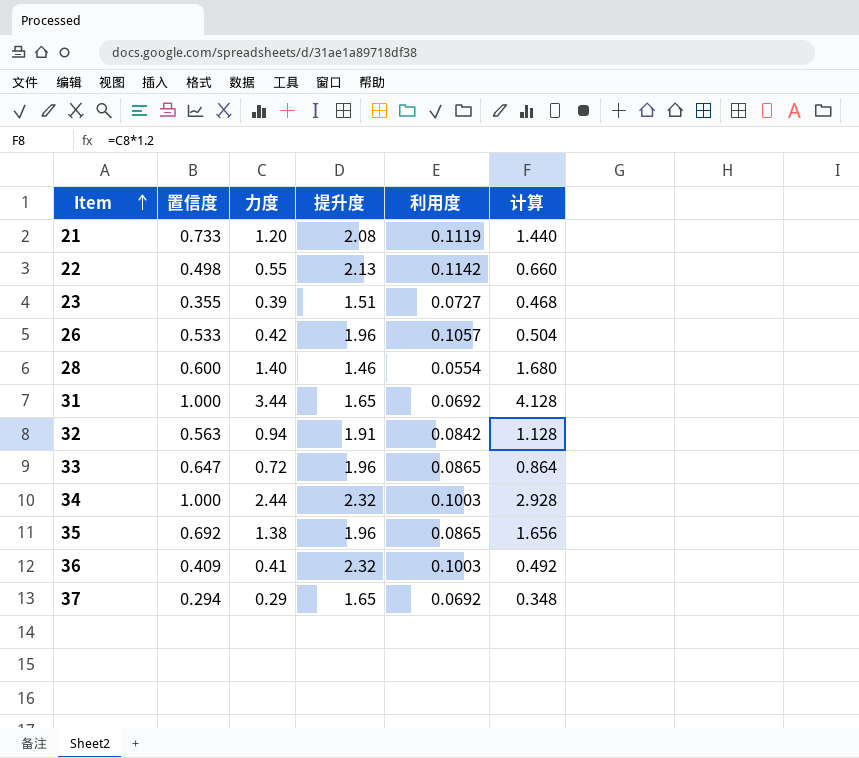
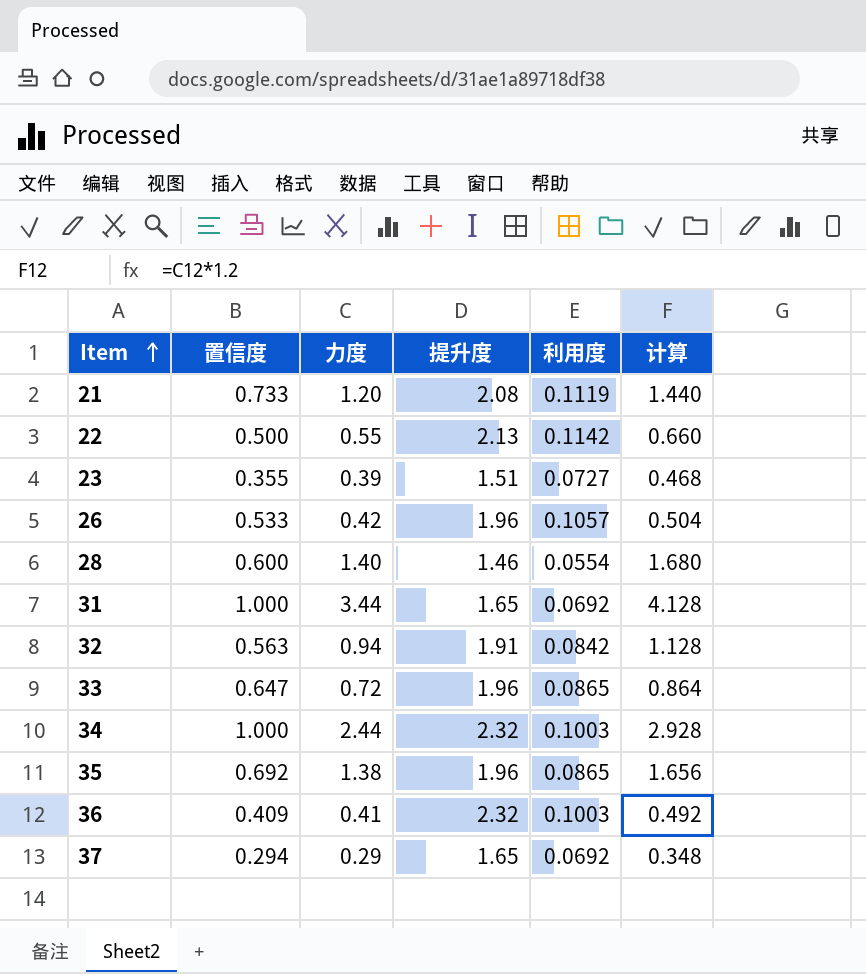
22 | 置信度: 0.498 -> 0.500

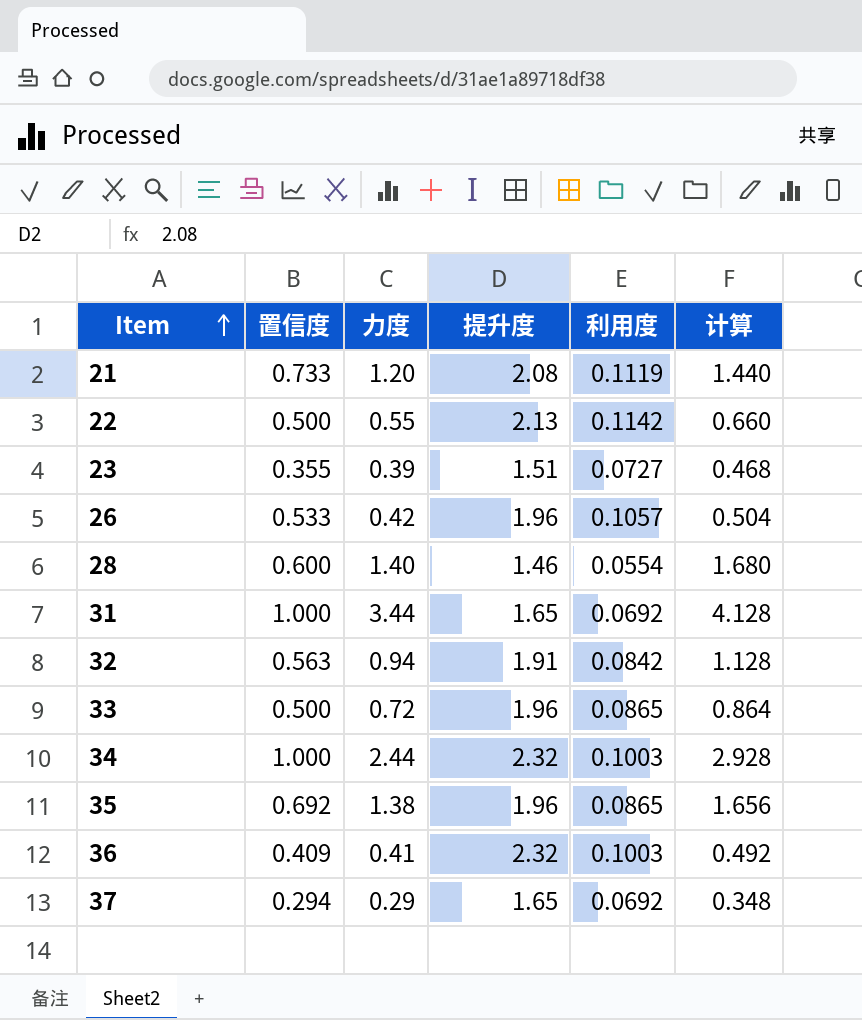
33 | 置信度: 0.647 -> 0.500

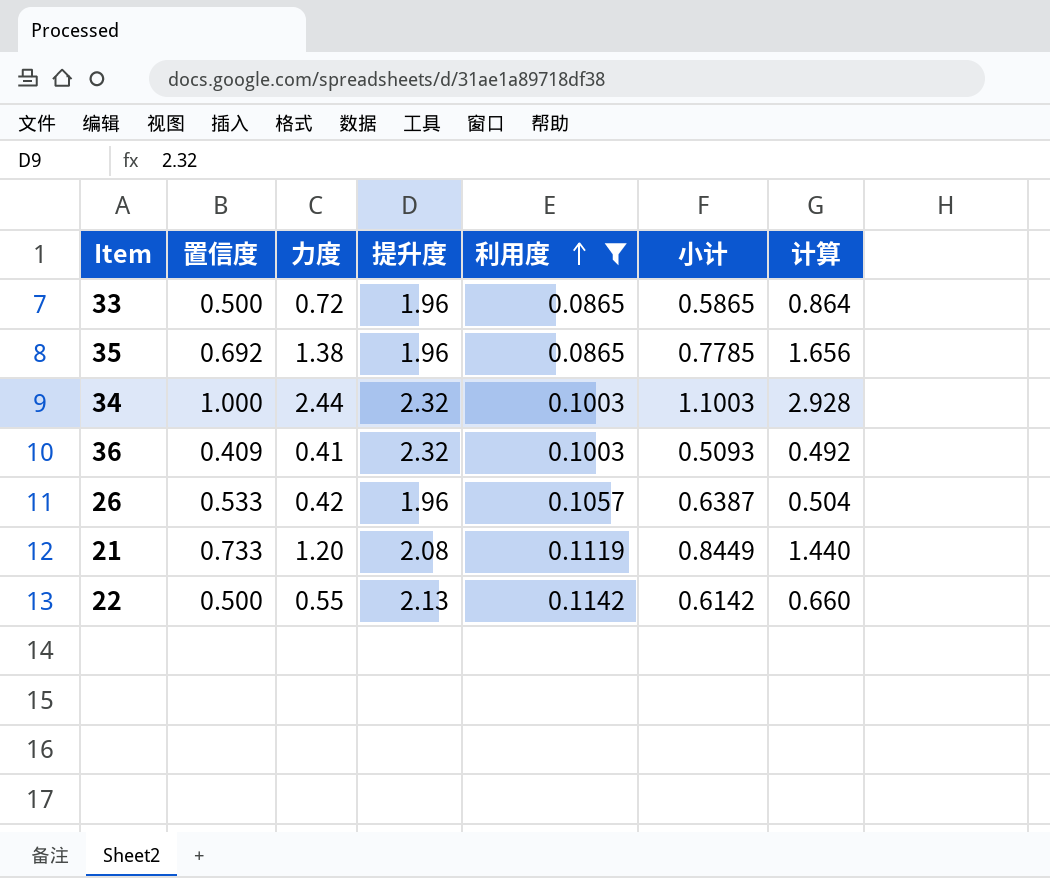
filter: none -> 利用度 >= 0.0865
row order: Item ascending -> 利用度 ascending
column 小计 | formula: none -> [置信度] + [利用度]

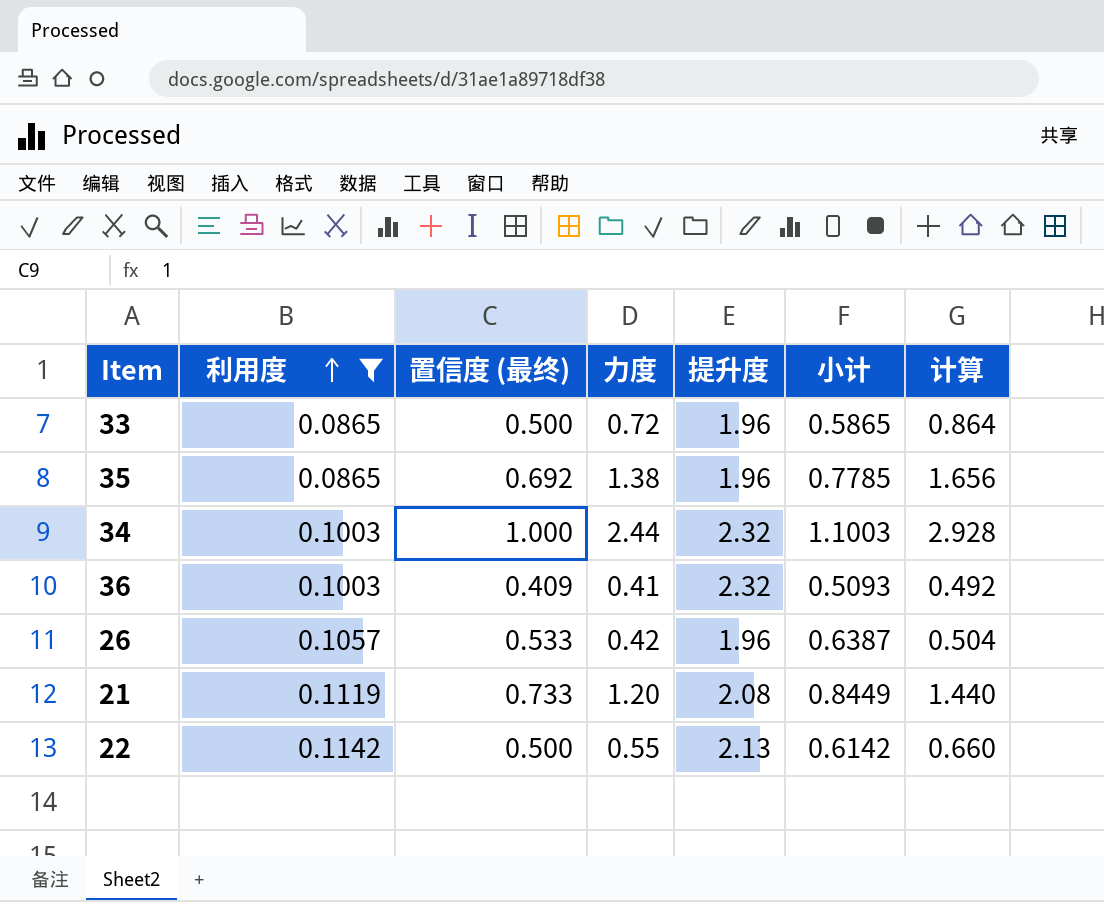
column 利用度 | position: 5 -> 2
column name: 置信度 -> 置信度 (最终)

